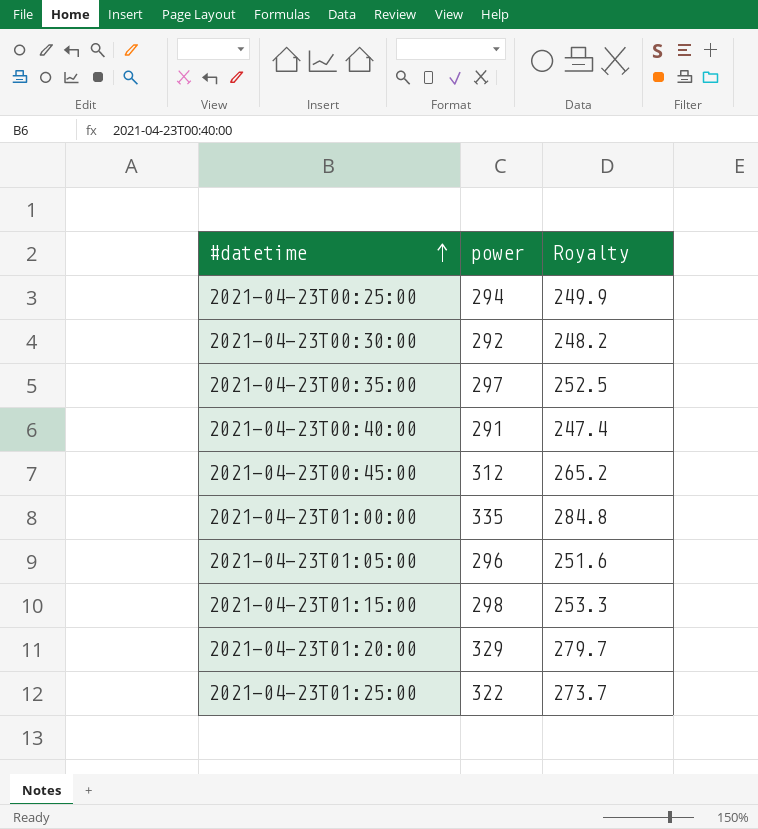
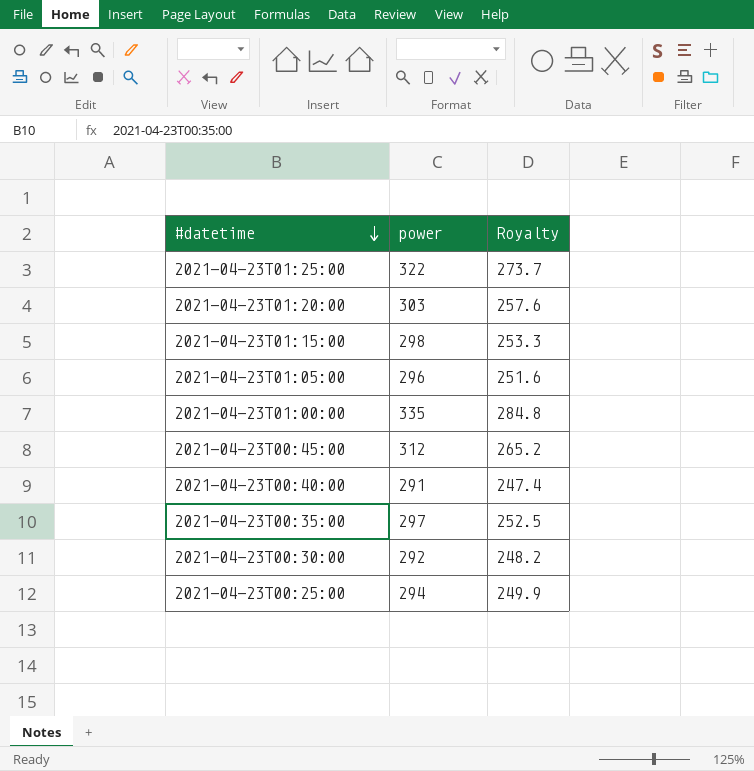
row order: #datetime ascending -> #datetime descending
2021-04-23T01:20:00 | power: 329 -> 303
2021-04-23T01:20:00 | Royalty: 279.7 -> 257.6

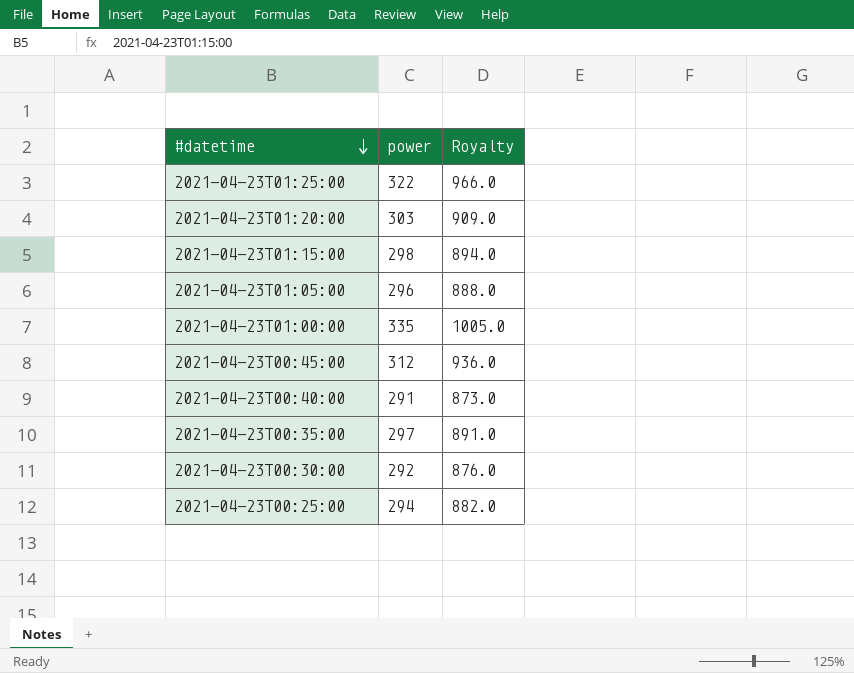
column Royalty | formula: [power] * 0.85 -> [power] * 3

